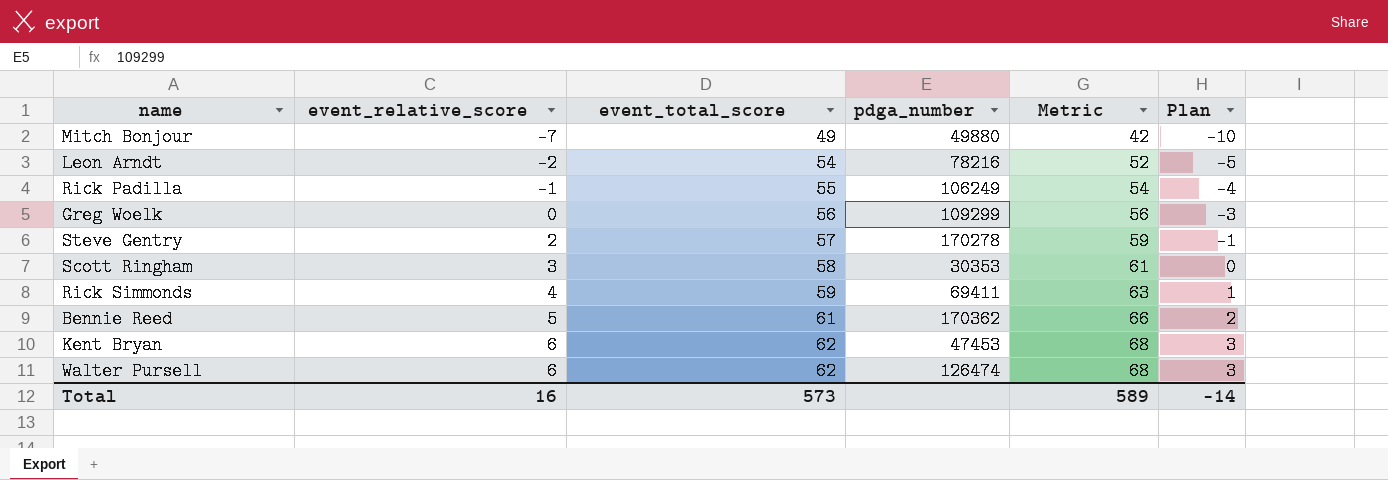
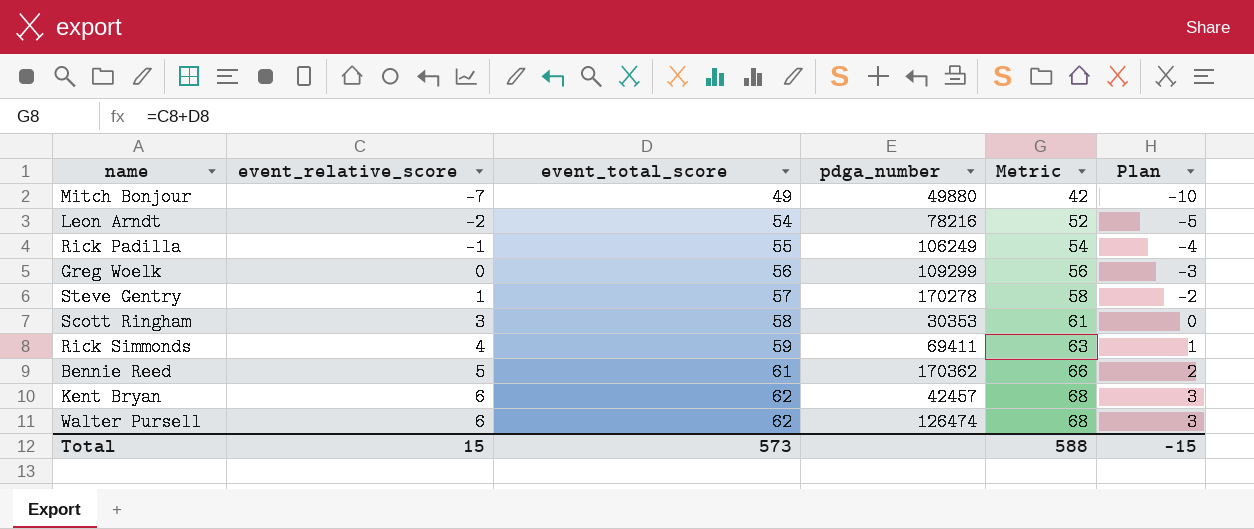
Steve Gentry | event_relative_score: 2 -> 1
Steve Gentry | Metric: 59 -> 58
Steve Gentry | Plan: -1 -> -2
Kent Bryan | pdga_number: 47453 -> 42457
Total | event_relative_score: 16 -> 15
Total | Metric: 589 -> 588
Total | Plan: -14 -> -15

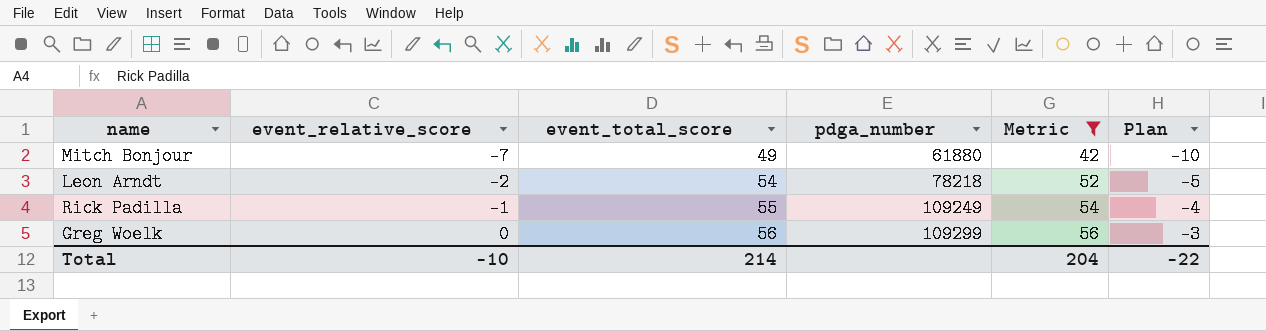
filter: none -> Metric <= 56
Mitch Bonjour | pdga_number: 49880 -> 61880
Leon Arndt | pdga_number: 78216 -> 78218
Rick Padilla | pdga_number: 106249 -> 109249
Total | event_relative_score: 15 -> -10
Total | event_total_score: 573 -> 214
Total | Metric: 588 -> 204
Total | Plan: -15 -> -22

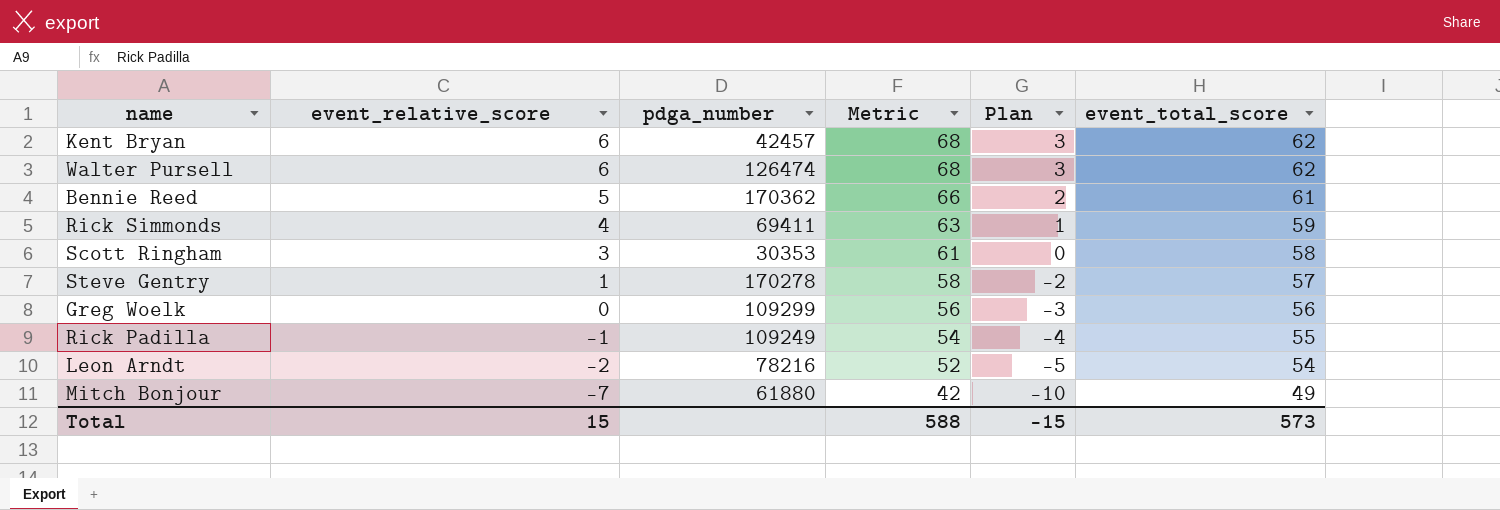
filter: Metric <= 56 -> none
row order: event_relative_score ascending -> event_relative_score descending
column event_total_score | position: 3 -> 6
Leon Arndt | pdga_number: 78218 -> 78216
Total | event_relative_score: -10 -> 15
Total | Metric: 204 -> 588
Total | Plan: -22 -> -15
Total | event_total_score: 214 -> 573

